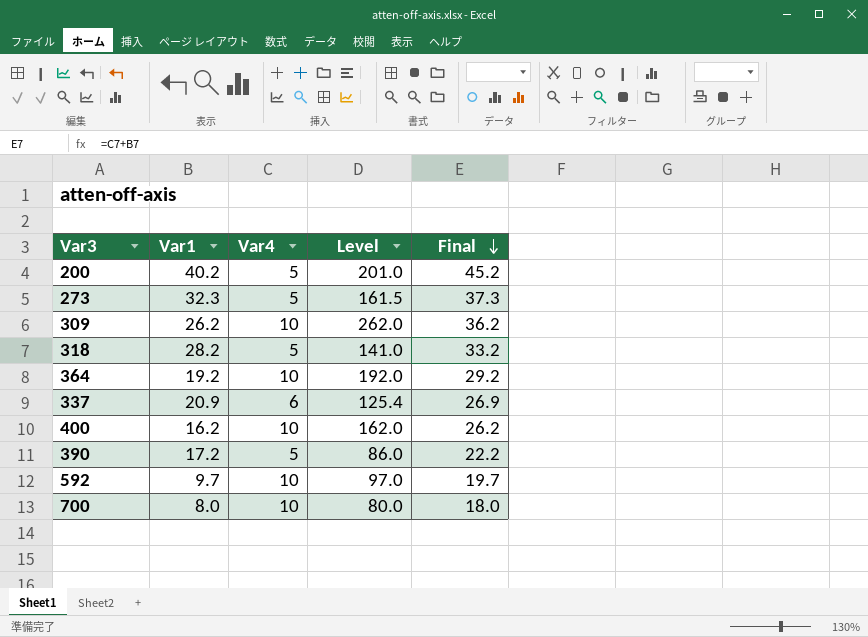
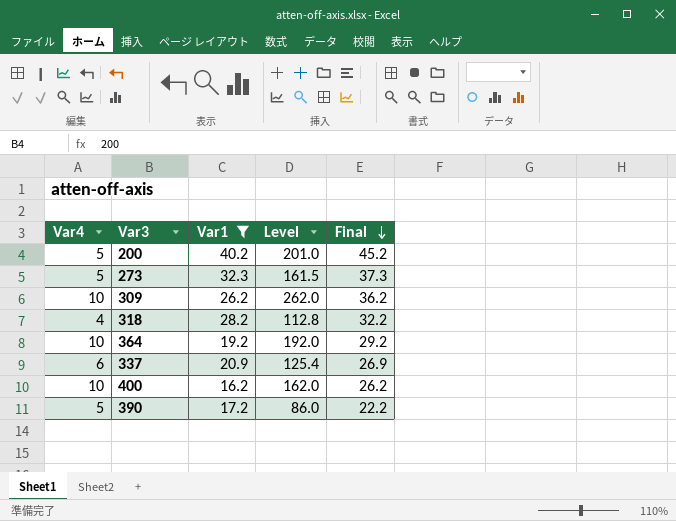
filter: none -> Var1 >= 16.2
column Var4 | position: 3 -> 1
318 | Var4: 5 -> 4
318 | Level: 141.0 -> 112.8
318 | Final: 33.2 -> 32.2

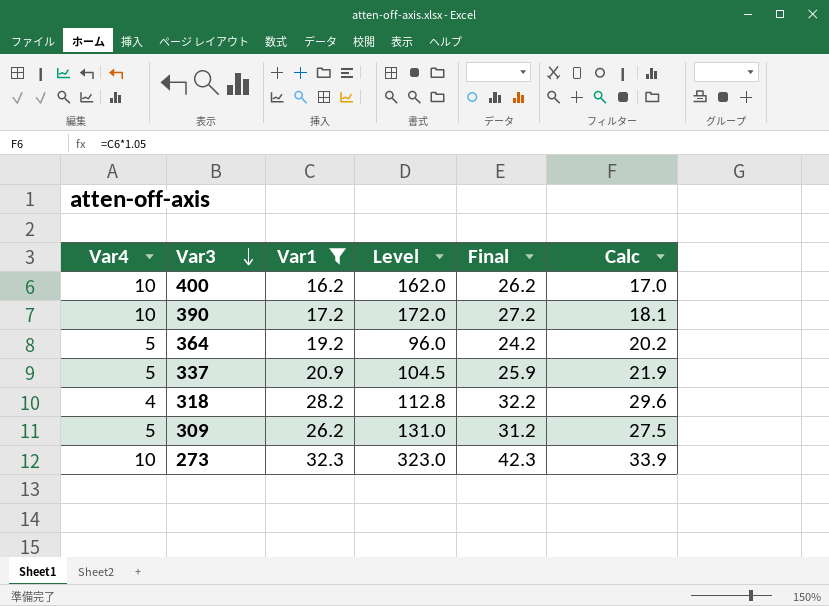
row order: Final descending -> Var3 descending
column Calc | formula: none -> [Var1] * 1.05
row 200: 5 | 40.2 | 201.0 | 45.2 -> none
390 | Var4: 5 -> 10
390 | Level: 86.0 -> 172.0
390 | Final: 22.2 -> 27.2
364 | Var4: 10 -> 5
364 | Level: 192.0 -> 96.0
364 | Final: 29.2 -> 24.2
337 | Var4: 6 -> 5
337 | Level: 125.4 -> 104.5
337 | Final: 26.9 -> 25.9
309 | Var4: 10 -> 5
309 | Level: 262.0 -> 131.0
309 | Final: 36.2 -> 31.2
273 | Var4: 5 -> 10
273 | Level: 161.5 -> 323.0
273 | Final: 37.3 -> 42.3

